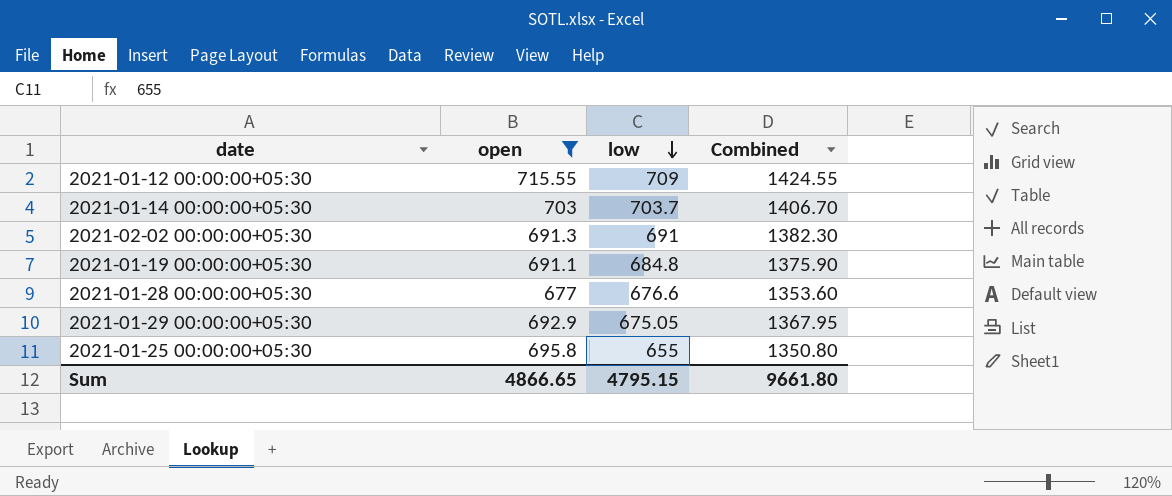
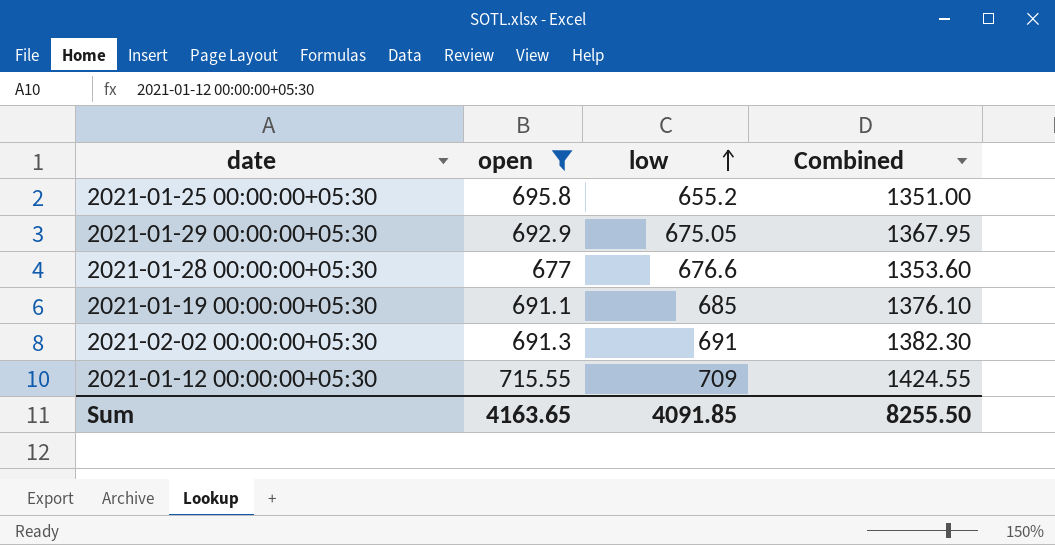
row order: low descending -> low ascending
row 2021-01-14 00:00:00+05:30: 703 | 703.7 | 1406.70 -> none
2021-01-25 00:00:00+05:30 | low: 655 -> 655.2
2021-01-25 00:00:00+05:30 | Combined: 1350.80 -> 1351.00
2021-01-19 00:00:00+05:30 | low: 684.8 -> 685
2021-01-19 00:00:00+05:30 | Combined: 1375.90 -> 1376.10
Sum | open: 4866.65 -> 4163.65
Sum | low: 4795.15 -> 4091.85
Sum | Combined: 9661.80 -> 8255.50

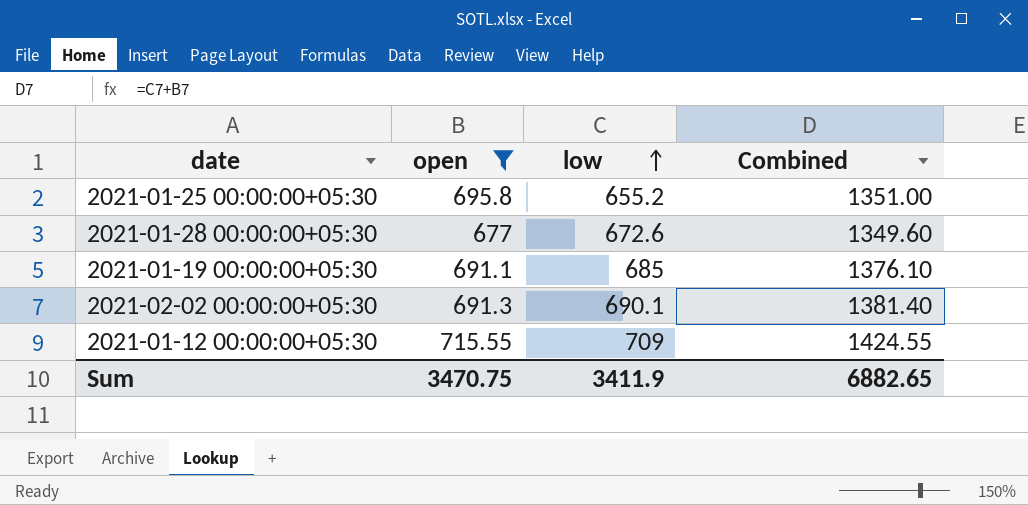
row 2021-01-29 00:00:00+05:30: 692.9 | 675.05 | 1367.95 -> none
2021-01-28 00:00:00+05:30 | low: 676.6 -> 672.6
2021-01-28 00:00:00+05:30 | Combined: 1353.60 -> 1349.60
2021-02-02 00:00:00+05:30 | low: 691 -> 690.1
2021-02-02 00:00:00+05:30 | Combined: 1382.30 -> 1381.40
Sum | open: 4163.65 -> 3470.75
Sum | low: 4091.85 -> 3411.9
Sum | Combined: 8255.50 -> 6882.65

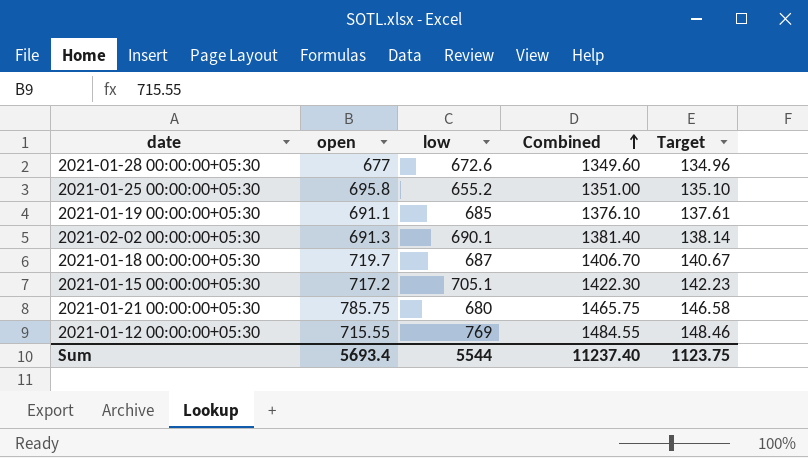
filter: open <= 715.55 -> none
row order: low ascending -> Combined ascending
column Target | formula: none -> [Combined] * 0.1
2021-01-12 00:00:00+05:30 | low: 709 -> 769
2021-01-12 00:00:00+05:30 | Combined: 1424.55 -> 1484.55
Sum | open: 3470.75 -> 5693.4
Sum | low: 3411.9 -> 5544
Sum | Combined: 6882.65 -> 11237.40

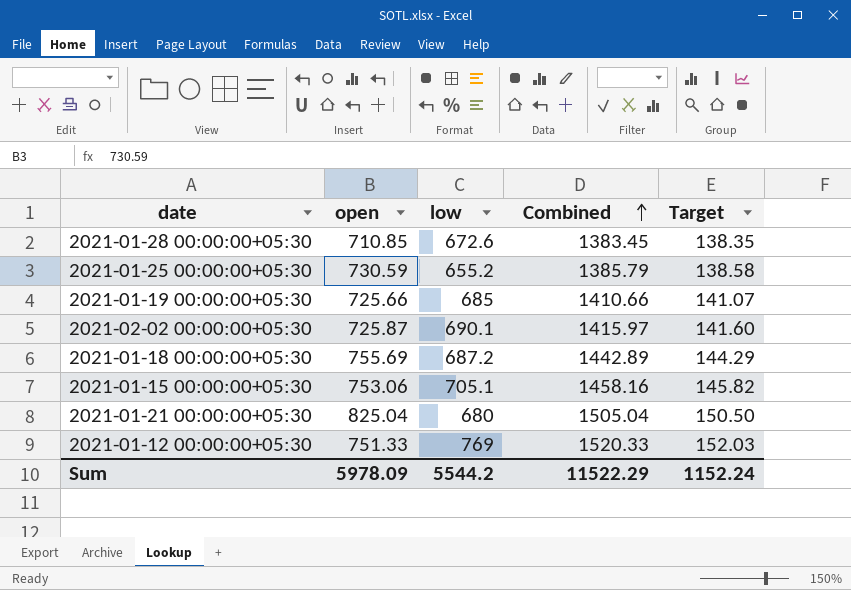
2021-01-28 00:00:00+05:30 | open: 677 -> 710.85
2021-01-28 00:00:00+05:30 | Combined: 1349.60 -> 1383.45
2021-01-28 00:00:00+05:30 | Target: 134.96 -> 138.35
2021-01-25 00:00:00+05:30 | open: 695.8 -> 730.59
2021-01-25 00:00:00+05:30 | Combined: 1351.00 -> 1385.79
2021-01-25 00:00:00+05:30 | Target: 135.10 -> 138.58
2021-01-19 00:00:00+05:30 | open: 691.1 -> 725.66
2021-01-19 00:00:00+05:30 | Combined: 1376.10 -> 1410.66
2021-01-19 00:00:00+05:30 | Target: 137.61 -> 141.07
2021-02-02 00:00:00+05:30 | open: 691.3 -> 725.87
2021-02-02 00:00:00+05:30 | Combined: 1381.40 -> 1415.97
2021-02-02 00:00:00+05:30 | Target: 138.14 -> 141.60
2021-01-18 00:00:00+05:30 | open: 719.7 -> 755.69
2021-01-18 00:00:00+05:30 | low: 687 -> 687.2
2021-01-18 00:00:00+05:30 | Combined: 1406.70 -> 1442.89
2021-01-18 00:00:00+05:30 | Target: 140.67 -> 144.29
2021-01-15 00:00:00+05:30 | open: 717.2 -> 753.06
2021-01-15 00:00:00+05:30 | Combined: 1422.30 -> 1458.16
2021-01-15 00:00:00+05:30 | Target: 142.23 -> 145.82
2021-01-21 00:00:00+05:30 | open: 785.75 -> 825.04
2021-01-21 00:00:00+05:30 | Combined: 1465.75 -> 1505.04
2021-01-21 00:00:00+05:30 | Target: 146.58 -> 150.50
2021-01-12 00:00:00+05:30 | open: 715.55 -> 751.33
2021-01-12 00:00:00+05:30 | Combined: 1484.55 -> 1520.33
2021-01-12 00:00:00+05:30 | Target: 148.46 -> 152.03
Sum | open: 5693.4 -> 5978.09
Sum | low: 5544 -> 5544.2
Sum | Combined: 11237.40 -> 11522.29
Sum | Target: 1123.75 -> 1152.24

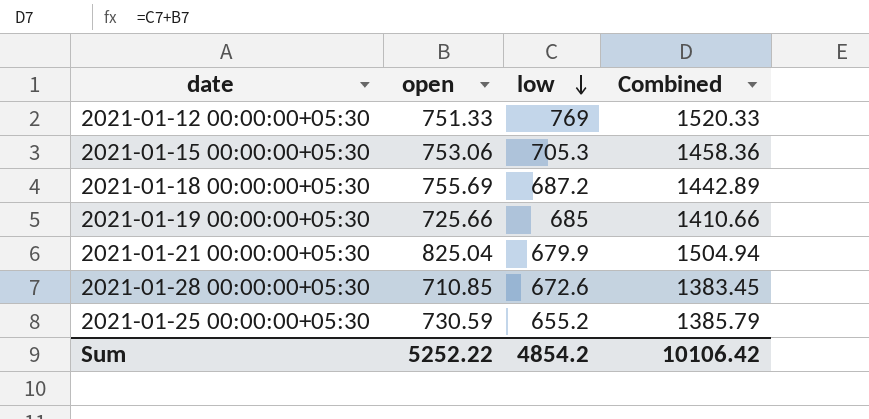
row order: Combined ascending -> low descending
column Target | formula: [Combined] * 0.1 -> none
row 2021-02-02 00:00:00+05:30: 725.87 | 690.1 | 1415.97 | 141.60 -> none
2021-01-15 00:00:00+05:30 | low: 705.1 -> 705.3
2021-01-15 00:00:00+05:30 | Combined: 1458.16 -> 1458.36
2021-01-21 00:00:00+05:30 | low: 680 -> 679.9
2021-01-21 00:00:00+05:30 | Combined: 1505.04 -> 1504.94
Sum | open: 5978.09 -> 5252.22
Sum | low: 5544.2 -> 4854.2
Sum | Combined: 11522.29 -> 10106.42

